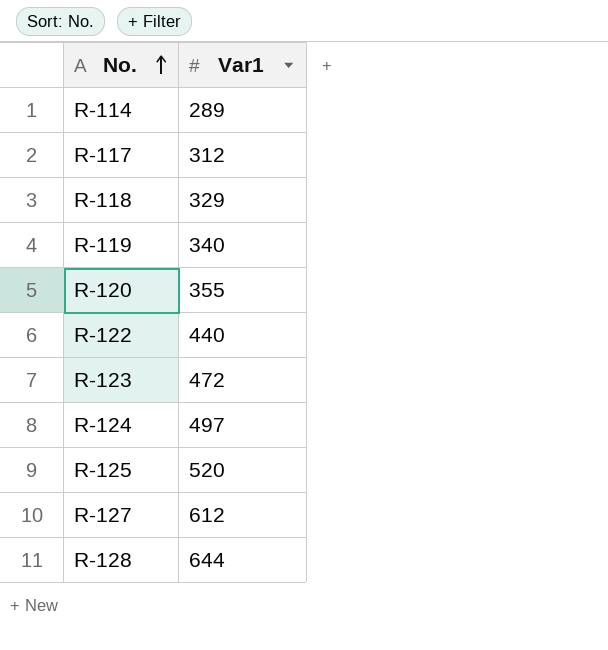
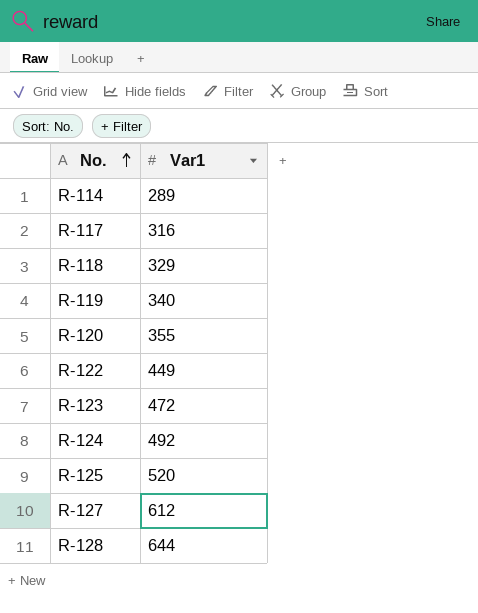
R-117 | Var1: 312 -> 316
R-122 | Var1: 440 -> 449
R-124 | Var1: 497 -> 492

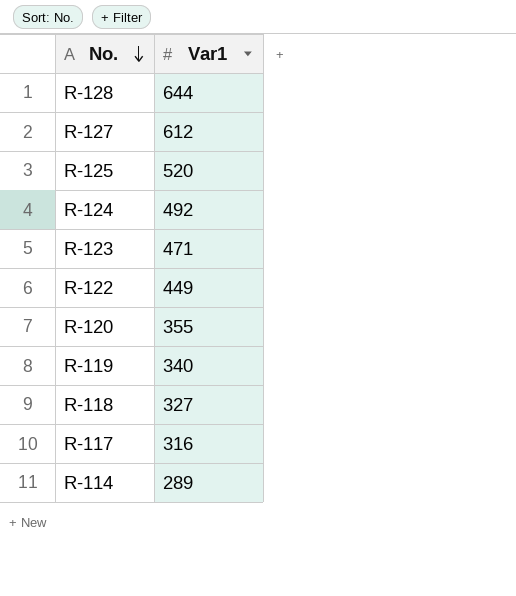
row order: No. ascending -> No. descending
R-123 | Var1: 472 -> 471
R-118 | Var1: 329 -> 327

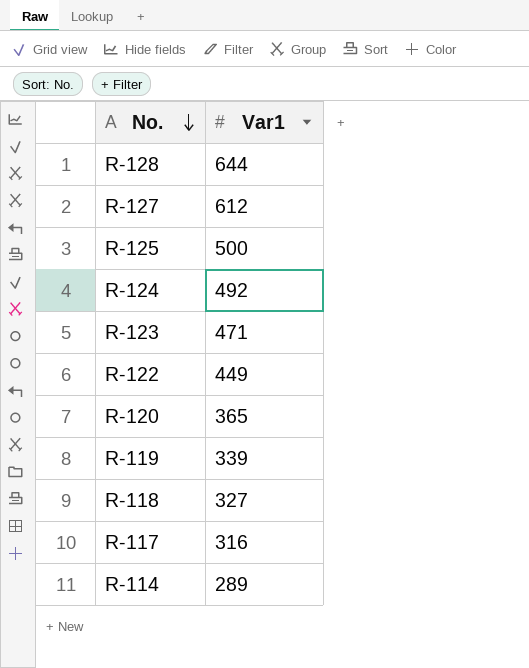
R-125 | Var1: 520 -> 500
R-120 | Var1: 355 -> 365
R-119 | Var1: 340 -> 339

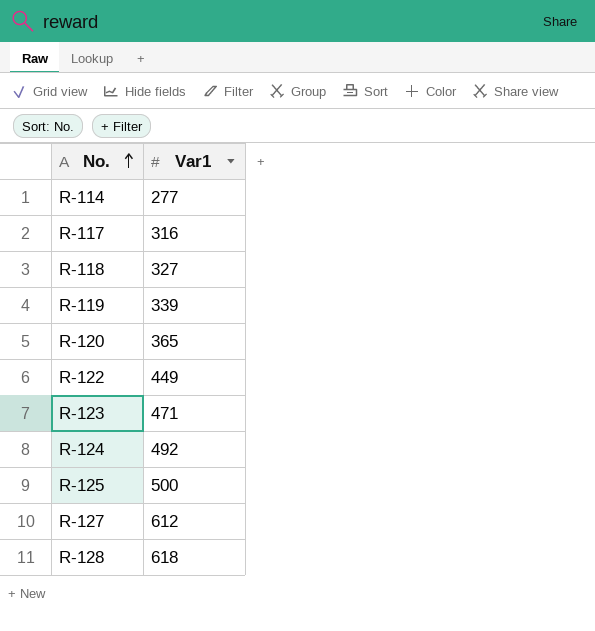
row order: No. descending -> No. ascending
R-114 | Var1: 289 -> 277
R-128 | Var1: 644 -> 618

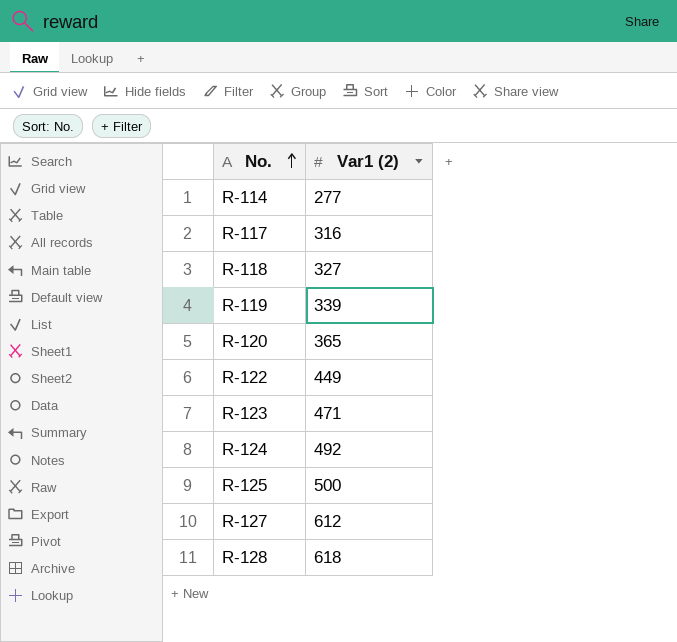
column name: Var1 -> Var1 (2)

